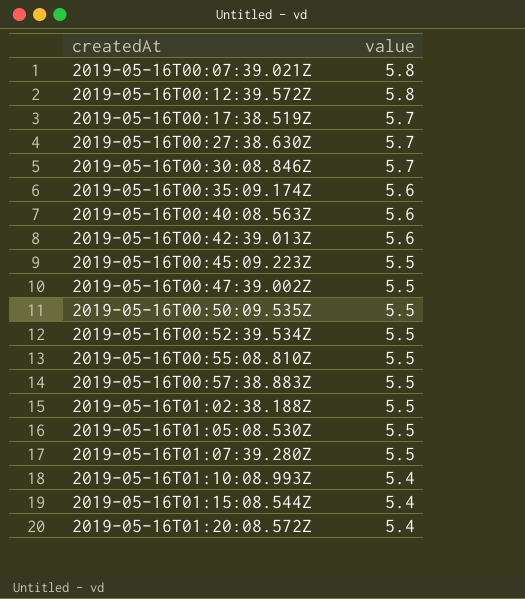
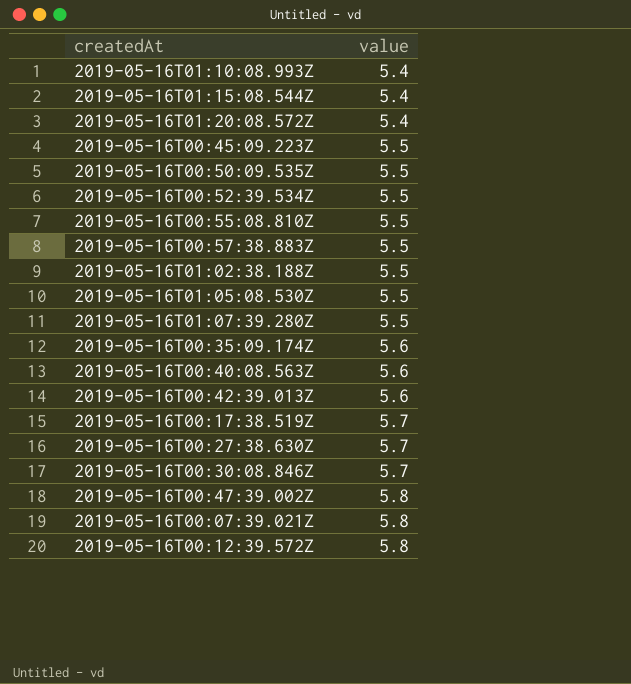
row order: createdAt ascending -> value ascending
2019-05-16T00:47:39.002Z | value: 5.5 -> 5.8

